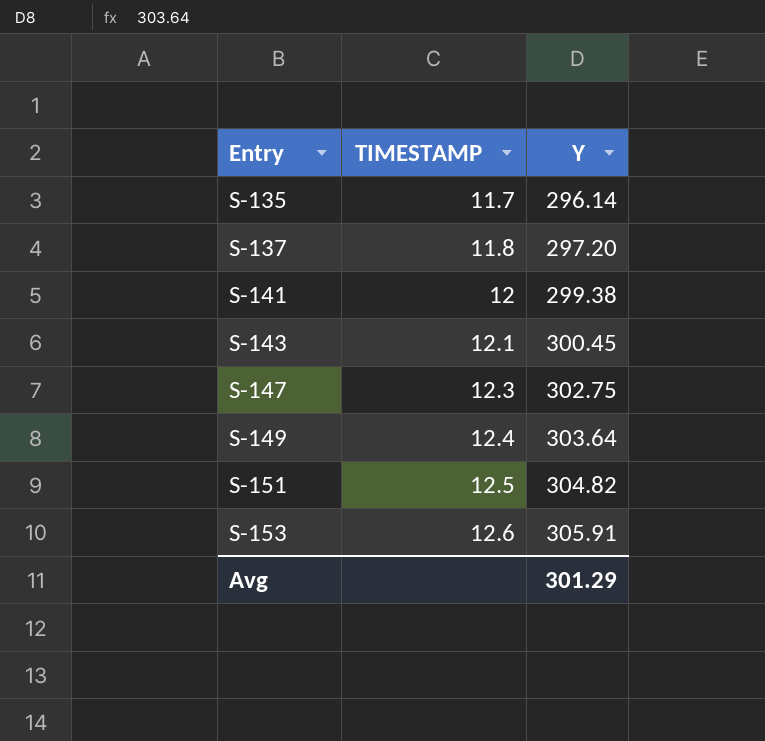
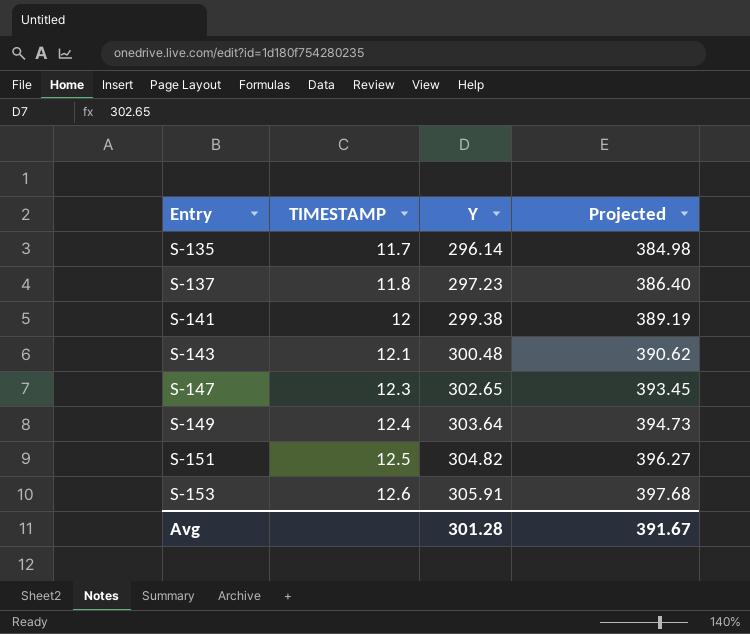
column Projected | formula: none -> [Y] * 1.3
S-137 | Y: 297.20 -> 297.23
S-143 | Y: 300.45 -> 300.48
S-147 | Y: 302.75 -> 302.65
Avg | Y: 301.29 -> 301.28

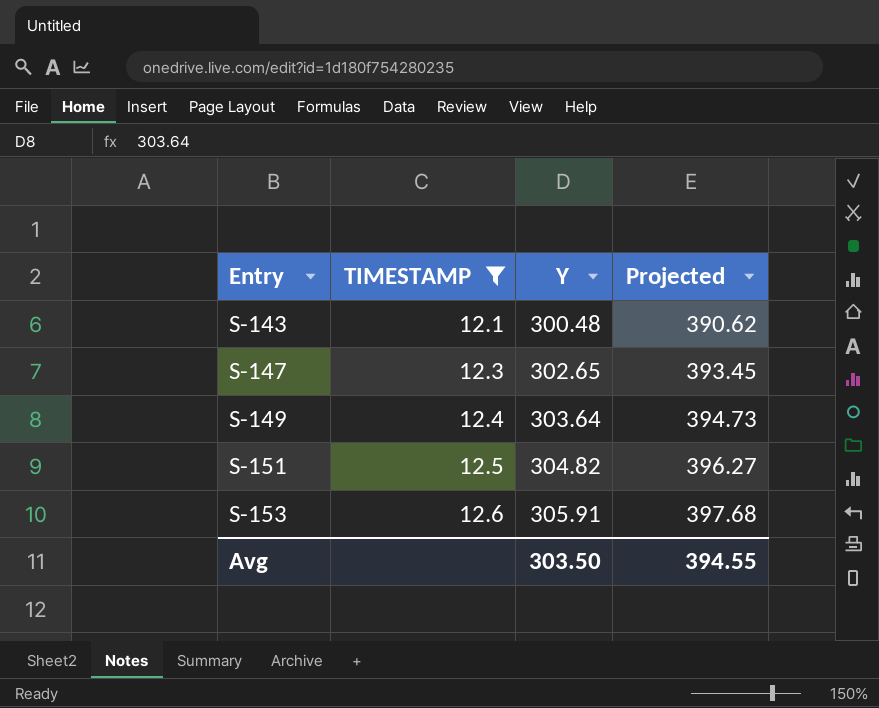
filter: none -> TIMESTAMP >= 12.1
Avg | Y: 301.28 -> 303.50
Avg | Projected: 391.67 -> 394.55

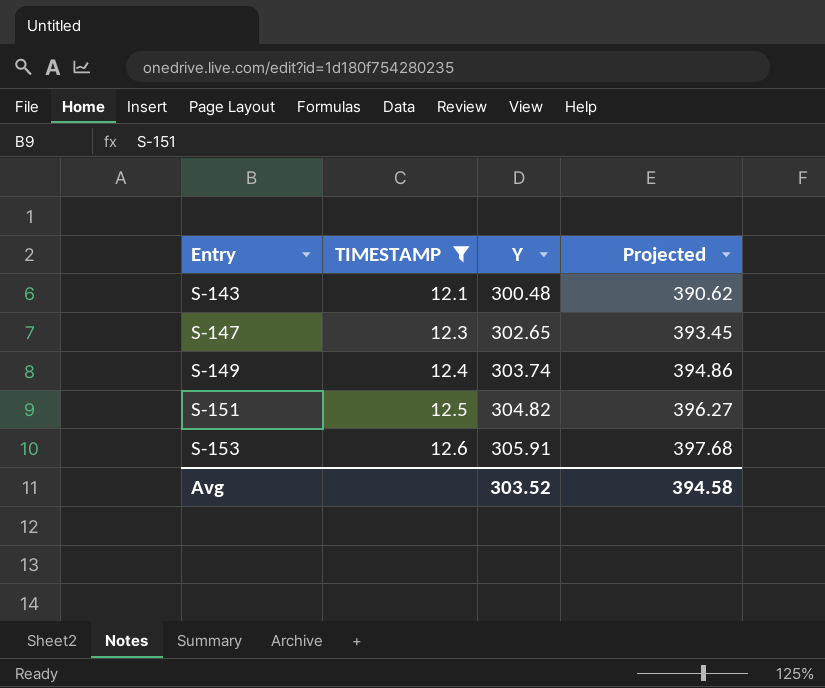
S-149 | Y: 303.64 -> 303.74
S-149 | Projected: 394.73 -> 394.86
Avg | Y: 303.50 -> 303.52
Avg | Projected: 394.55 -> 394.58

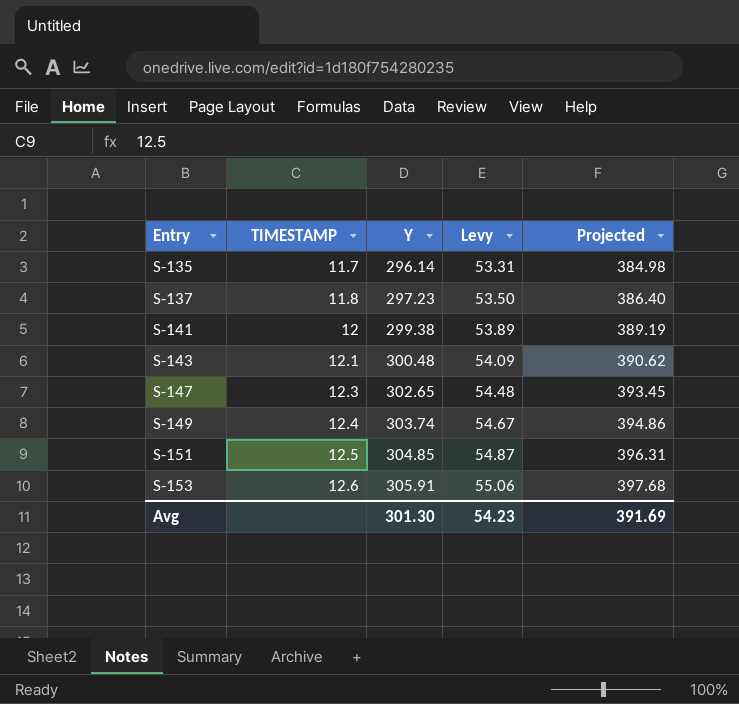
filter: TIMESTAMP >= 12.1 -> none
column Levy | formula: none -> [Y] * 0.18
S-151 | Y: 304.82 -> 304.85
S-151 | Projected: 396.27 -> 396.31
Avg | Y: 303.52 -> 301.30
Avg | Projected: 394.58 -> 391.69

